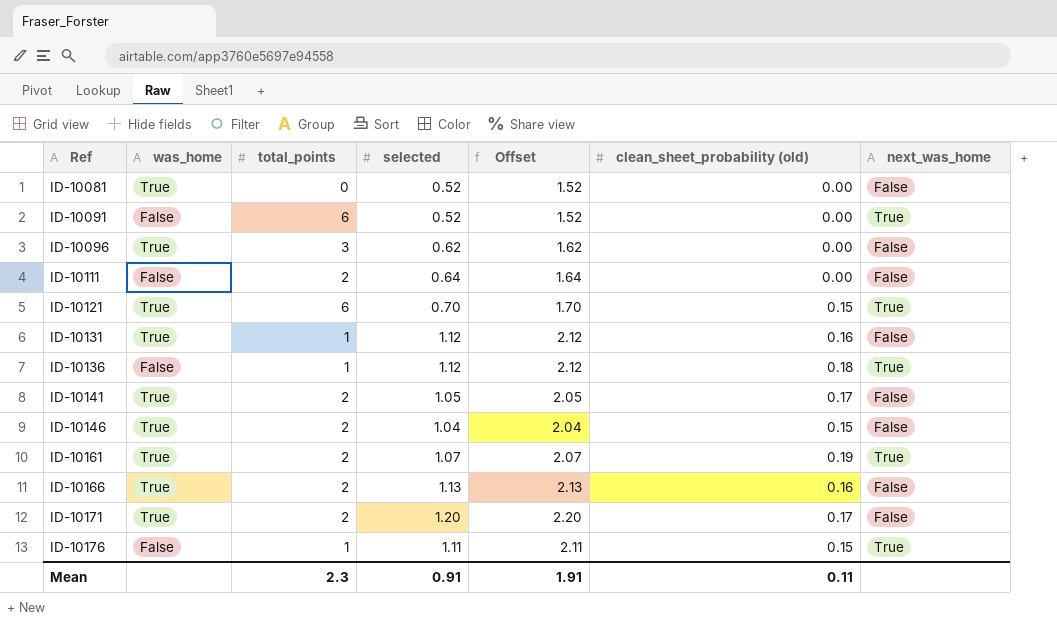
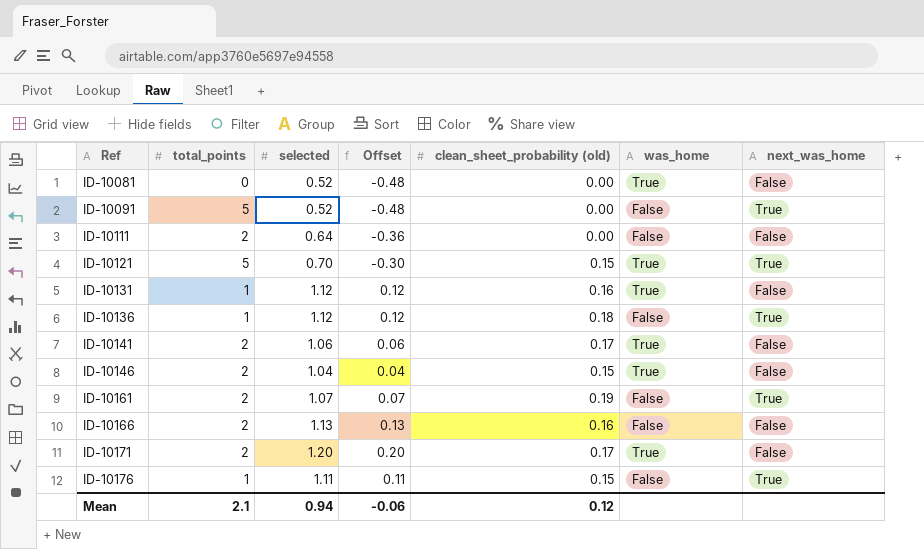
column Offset | formula: [selected] + 1 -> [selected] - 1
column was_home | position: 2 -> 6
row ID-10096: True | 3 | 0.62 | 1.62 | 0.00 | False -> none
ID-10091 | total_points: 6 -> 5
ID-10121 | total_points: 6 -> 5
ID-10141 | selected: 1.05 -> 1.06
ID-10161 | was_home: True -> False
ID-10166 | was_home: True -> False
Mean | total_points: 2.3 -> 2.1
Mean | selected: 0.91 -> 0.94
Mean | Offset: 1.91 -> -0.06
Mean | clean_sheet_probability (old): 0.11 -> 0.12

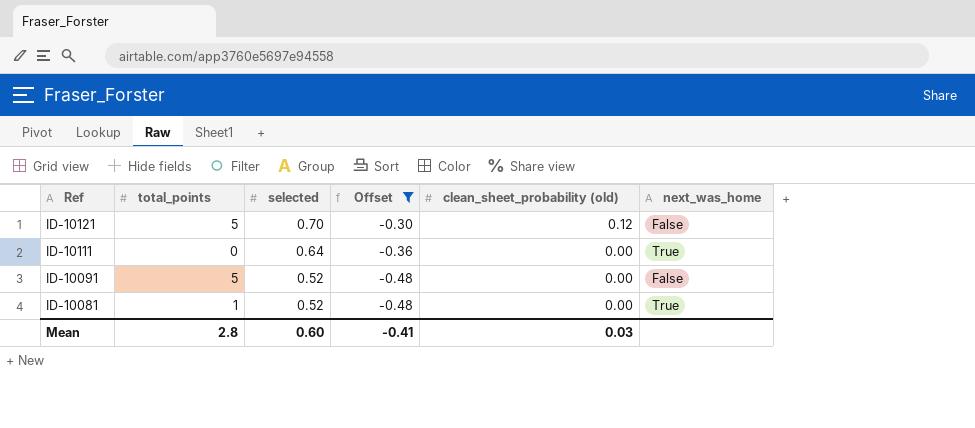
filter: none -> Offset <= -0.30
row order: Ref ascending -> Ref descending
column was_home | position: 6 -> none
ID-10121 | clean_sheet_probability (old): 0.15 -> 0.12
ID-10121 | next_was_home: True -> False
ID-10111 | total_points: 2 -> 0
ID-10111 | next_was_home: False -> True
ID-10091 | next_was_home: True -> False
ID-10081 | total_points: 0 -> 1
ID-10081 | next_was_home: False -> True
Mean | total_points: 2.1 -> 2.8
Mean | selected: 0.94 -> 0.60
Mean | Offset: -0.06 -> -0.41
Mean | clean_sheet_probability (old): 0.12 -> 0.03

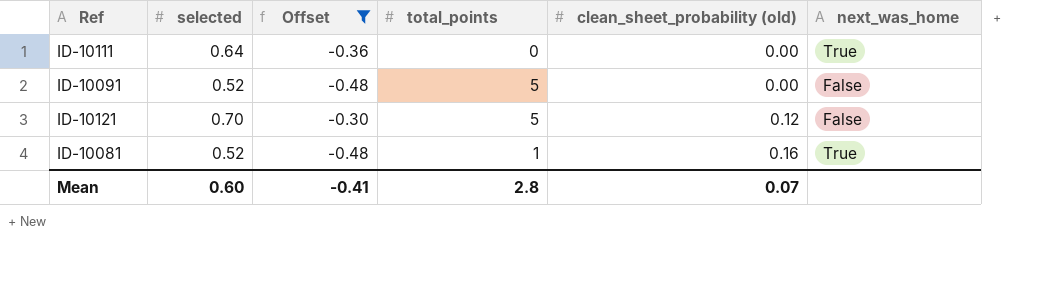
row order: Ref descending -> clean_sheet_probability (old) ascending
column total_points | position: 2 -> 4
ID-10081 | clean_sheet_probability (old): 0.00 -> 0.16
Mean | clean_sheet_probability (old): 0.03 -> 0.07

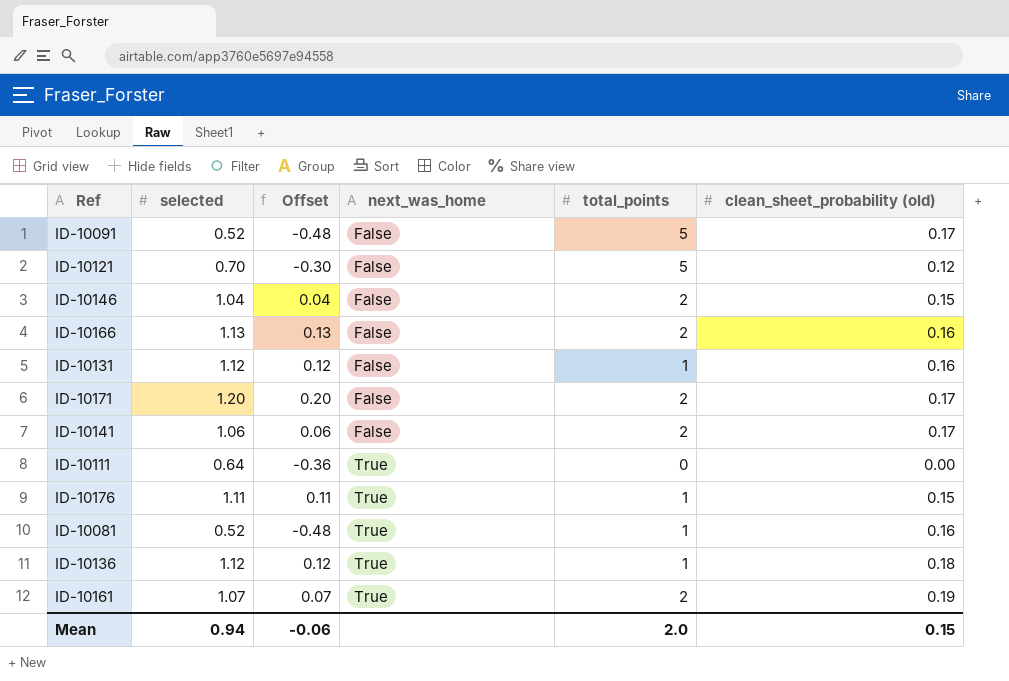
filter: Offset <= -0.30 -> none
row order: clean_sheet_probability (old) ascending -> next_was_home ascending
column next_was_home | position: 6 -> 4
ID-10091 | clean_sheet_probability (old): 0.00 -> 0.17
Mean | selected: 0.60 -> 0.94
Mean | Offset: -0.41 -> -0.06
Mean | total_points: 2.8 -> 2.0
Mean | clean_sheet_probability (old): 0.07 -> 0.15

